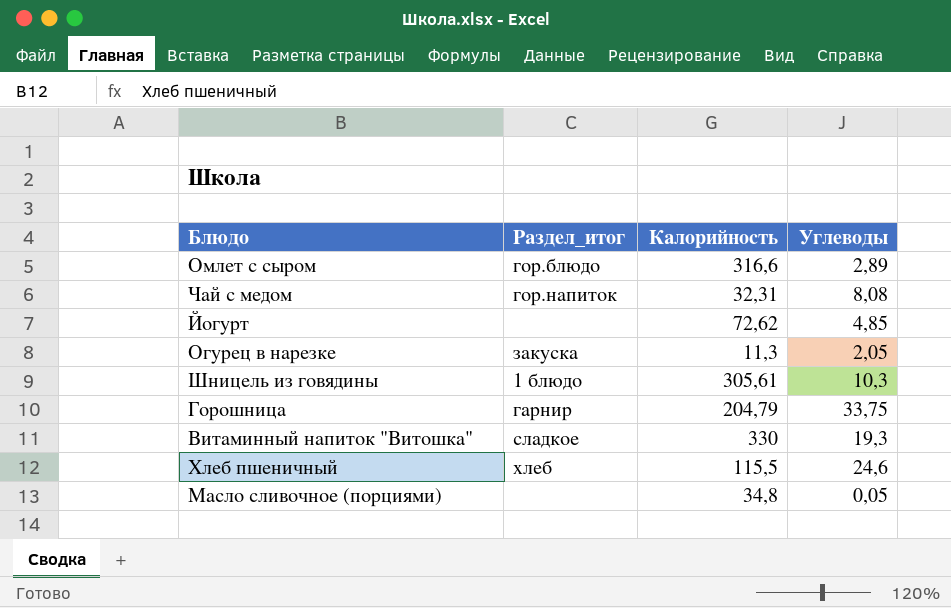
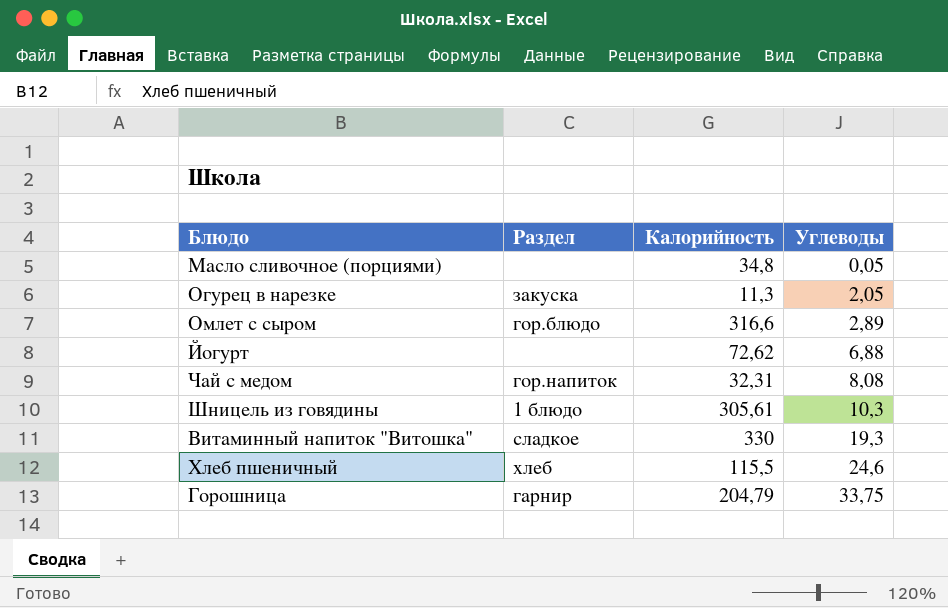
row order: none -> Углеводы ascending
column name: Раздел_итог -> Раздел
Йогурт | Углеводы: 4,85 -> 6,88

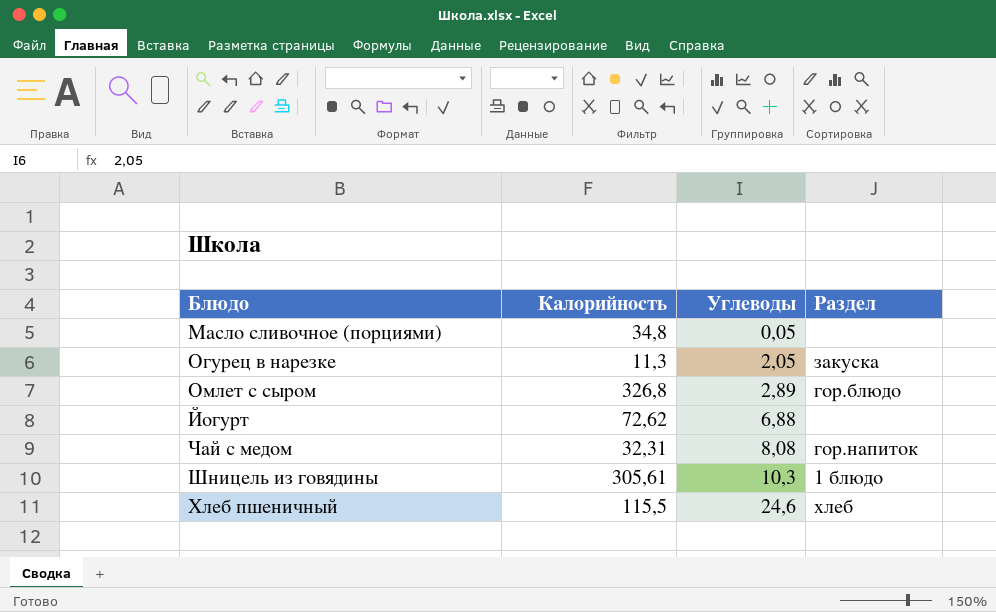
column Раздел | position: 2 -> 4
row Витаминный напиток "Витошка": сладкое | 330 | 19,3 -> none
row Горошница: гарнир | 204,79 | 33,75 -> none
Омлет с сыром | Калорийность: 316,6 -> 326,8

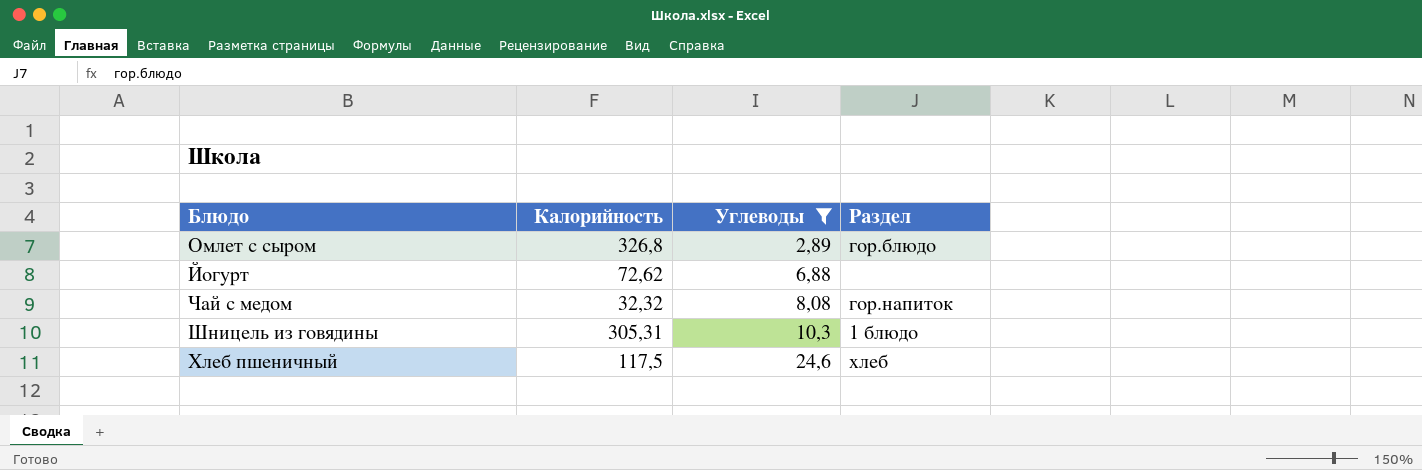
filter: none -> Углеводы >= 2,89
Чай с медом | Калорийность: 32,31 -> 32,32
Шницель из говядины | Калорийность: 305,61 -> 305,31
Хлеб пшеничный | Калорийность: 115,5 -> 117,5

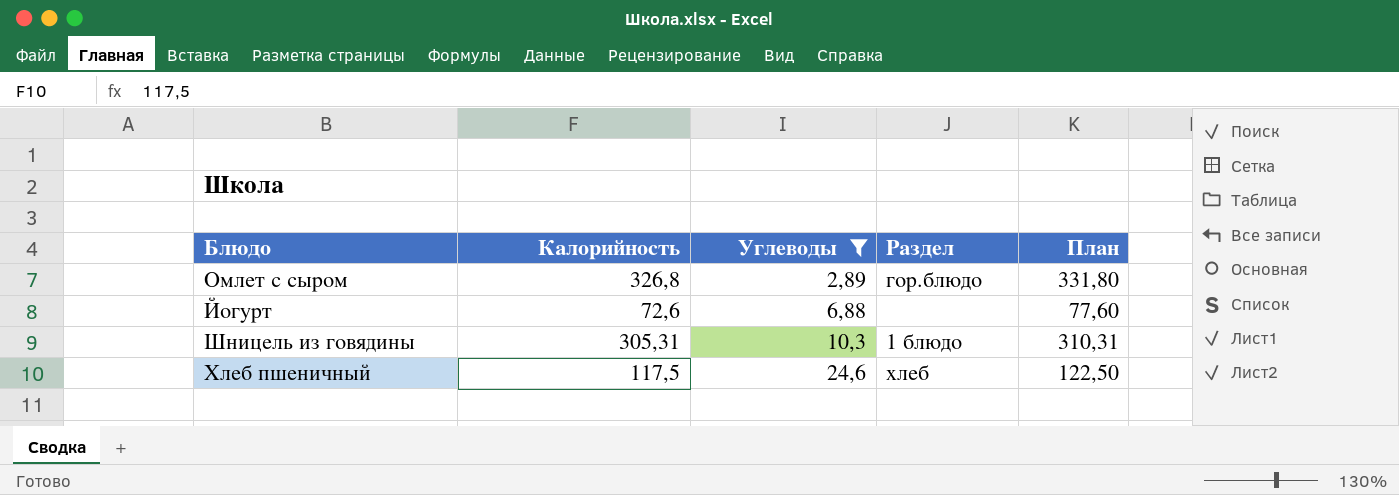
column План | formula: none -> [Калорийность] + 5
row Чай с медом: 32,32 | 8,08 | гор.напиток -> none
Йогурт | Калорийность: 72,62 -> 72,6

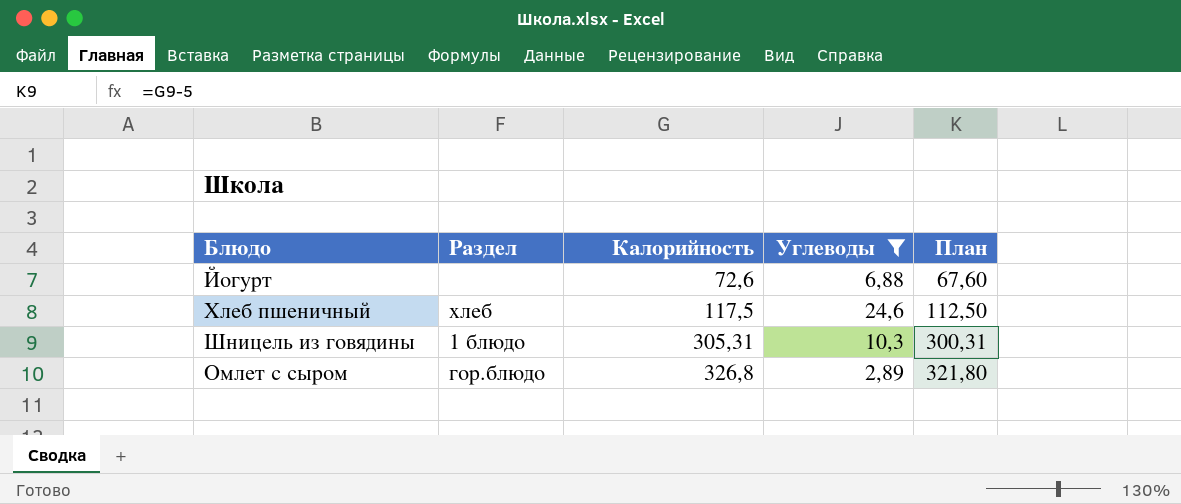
row order: Углеводы ascending -> Калорийность ascending
column Раздел | position: 4 -> 2
column План | formula: [Калорийность] + 5 -> [Калорийность] - 5

